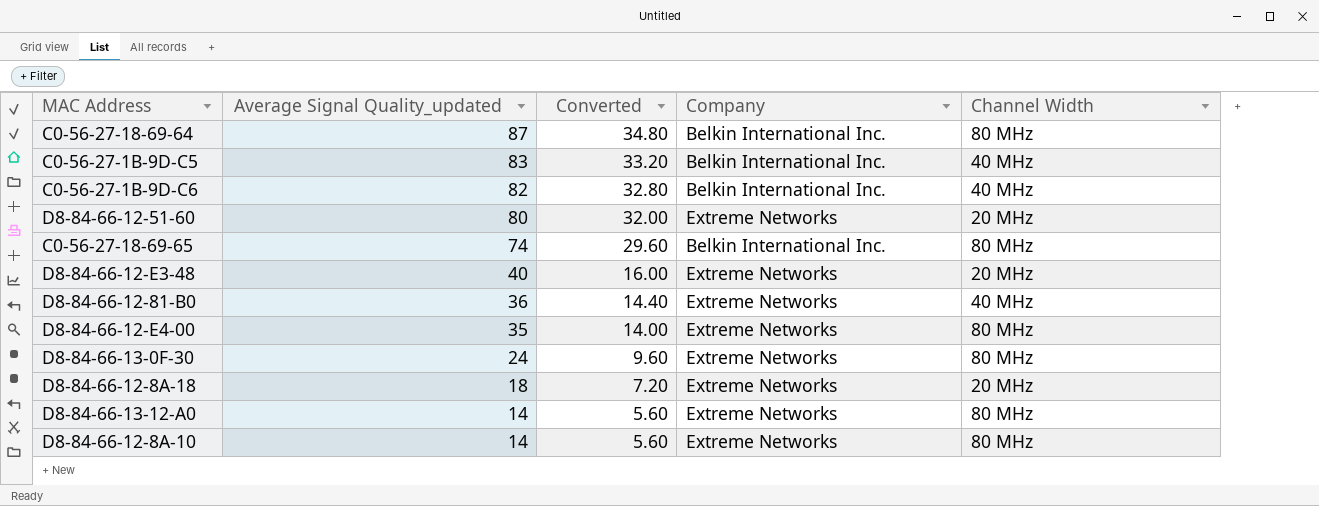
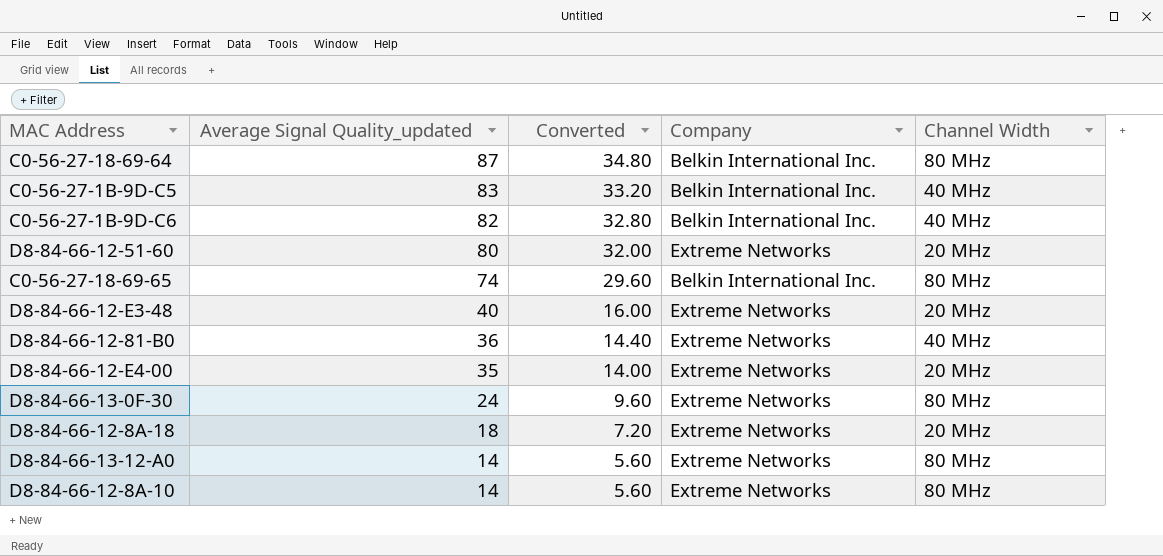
D8-84-66-12-E4-00 | Channel Width: 80 MHz -> 20 MHz

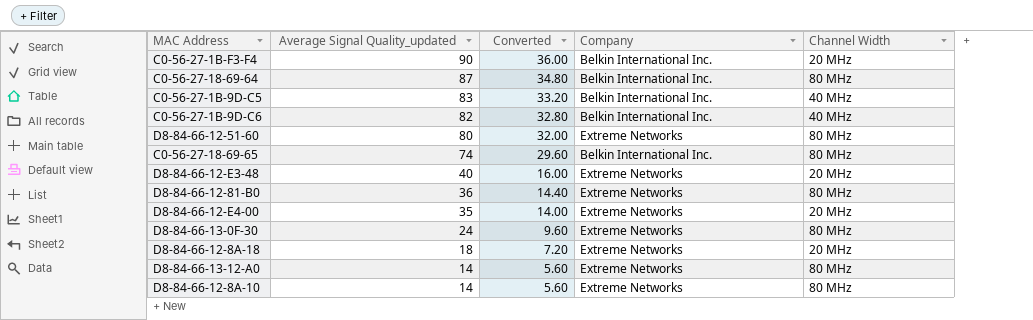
row C0-56-27-1B-F3-F4: none -> 90 | 36.00 | Belkin International Inc. | 20 MHz
D8-84-66-12-51-60 | Channel Width: 20 MHz -> 80 MHz
D8-84-66-12-81-B0 | Channel Width: 40 MHz -> 80 MHz

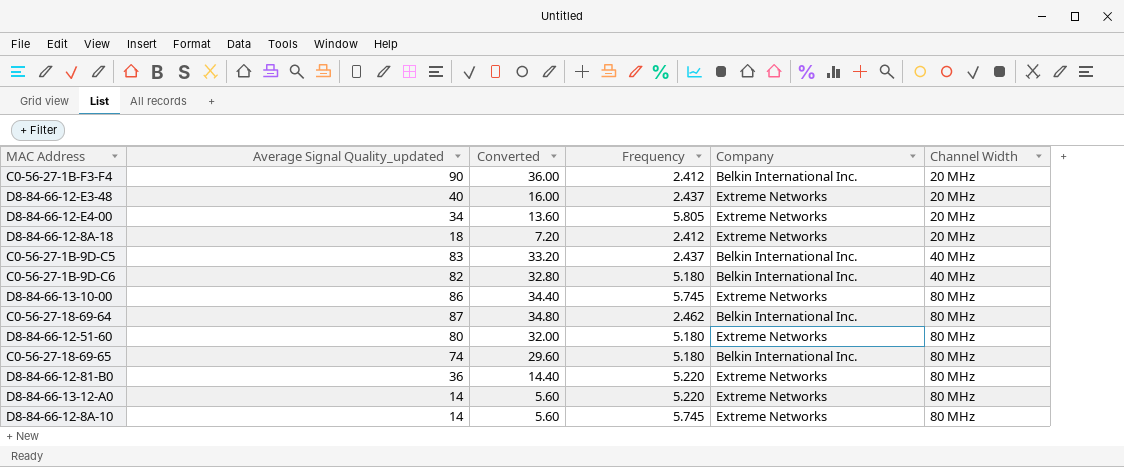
row order: Average Signal Quality_updated descending -> Channel Width ascending
column Frequency | position: none -> 4
row D8-84-66-13-0F-30: 24 | 9.60 | Extreme Networks | 80 MHz -> none
D8-84-66-12-E4-00 | Average Signal Quality_updated: 35 -> 34
D8-84-66-12-E4-00 | Converted: 14.00 -> 13.60
row D8-84-66-13-10-00: none -> 86 | 34.40 | 5.745 | Extreme Networks | 80 MHz

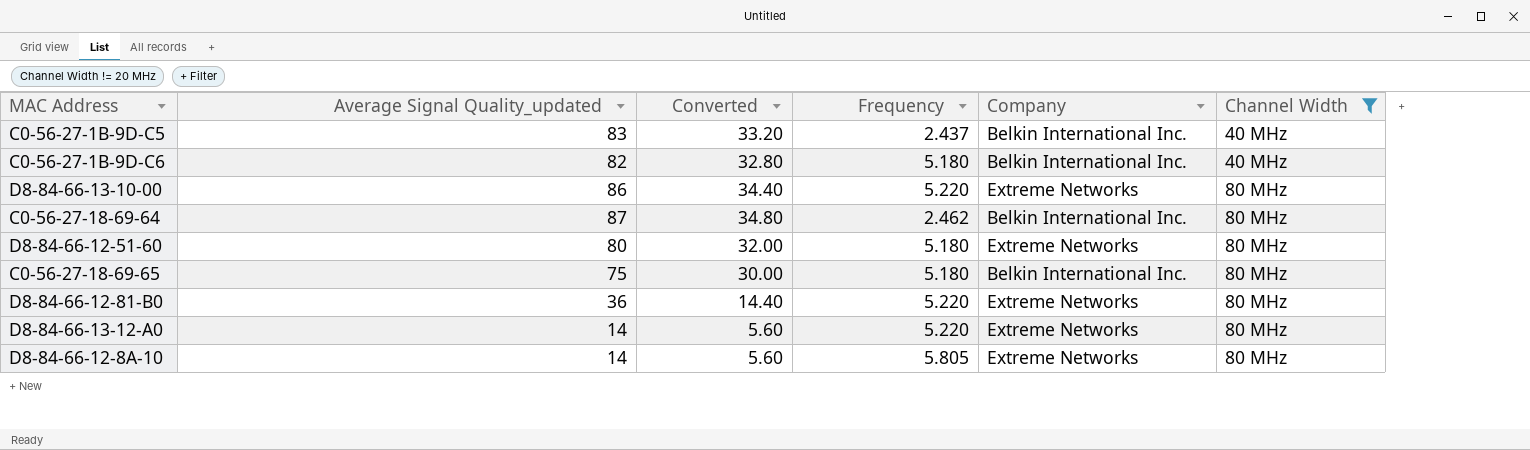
filter: none -> Channel Width != 20 MHz
D8-84-66-13-10-00 | Frequency: 5.745 -> 5.220
C0-56-27-18-69-65 | Average Signal Quality_updated: 74 -> 75
C0-56-27-18-69-65 | Converted: 29.60 -> 30.00
D8-84-66-12-8A-10 | Frequency: 5.745 -> 5.805

